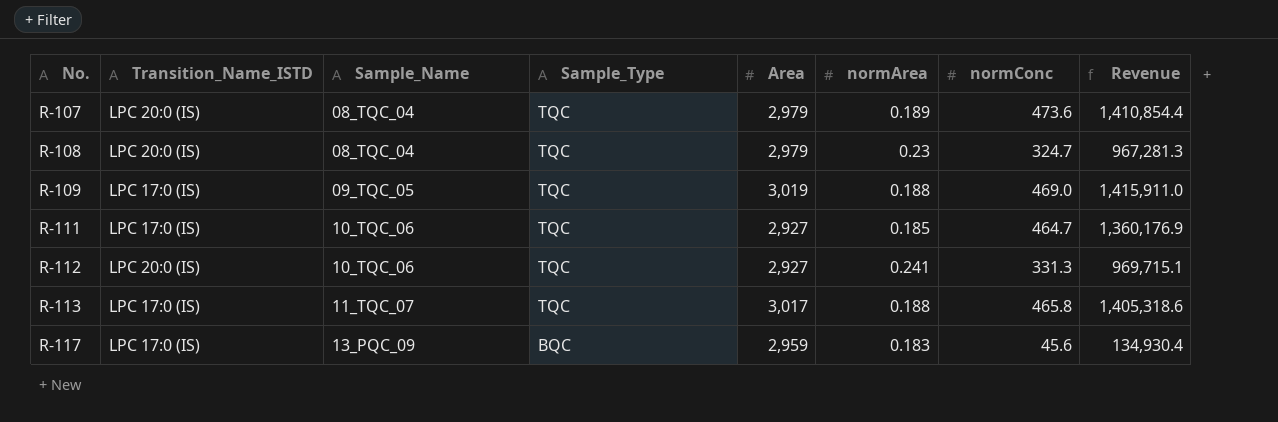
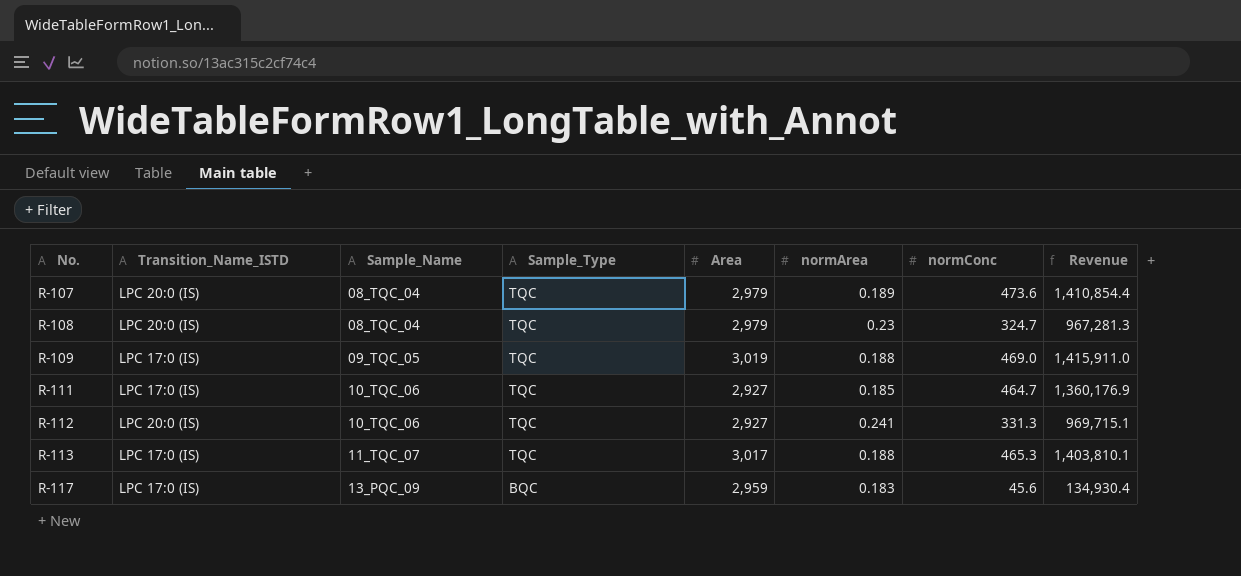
R-113 | normConc: 465.8 -> 465.3
R-113 | Revenue: 1,405,318.6 -> 1,403,810.1

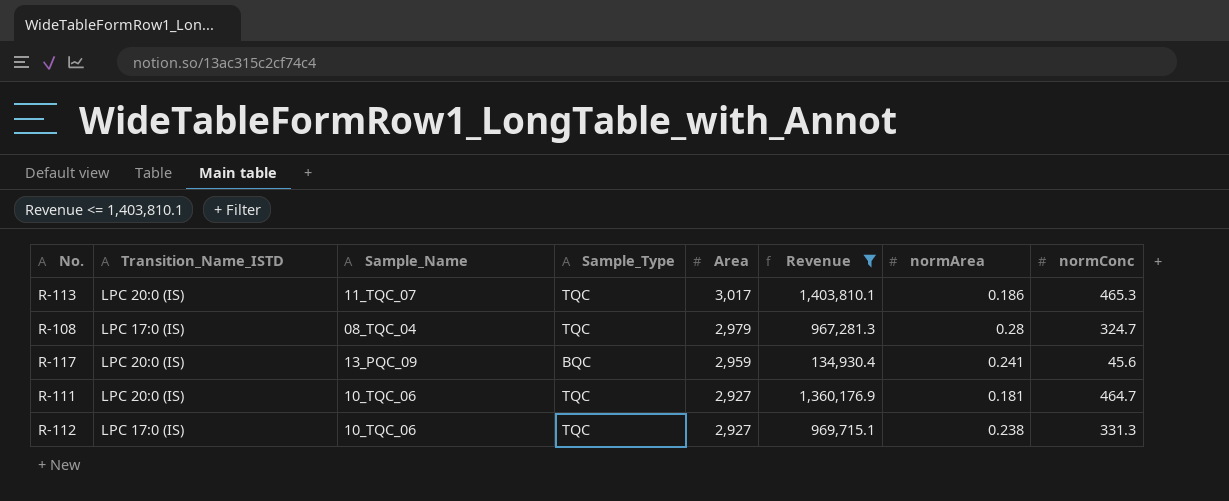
filter: none -> Revenue <= 1,403,810.1
row order: No. ascending -> Area descending
column Revenue | position: 8 -> 6
R-113 | Transition_Name_ISTD: LPC 17:0 (IS) -> LPC 20:0 (IS)
R-113 | normArea: 0.188 -> 0.186
R-108 | Transition_Name_ISTD: LPC 20:0 (IS) -> LPC 17:0 (IS)
R-108 | normArea: 0.23 -> 0.28
R-117 | Transition_Name_ISTD: LPC 17:0 (IS) -> LPC 20:0 (IS)
R-117 | normArea: 0.183 -> 0.241
R-111 | Transition_Name_ISTD: LPC 17:0 (IS) -> LPC 20:0 (IS)
R-111 | normArea: 0.185 -> 0.181
R-112 | Transition_Name_ISTD: LPC 20:0 (IS) -> LPC 17:0 (IS)
R-112 | normArea: 0.241 -> 0.238

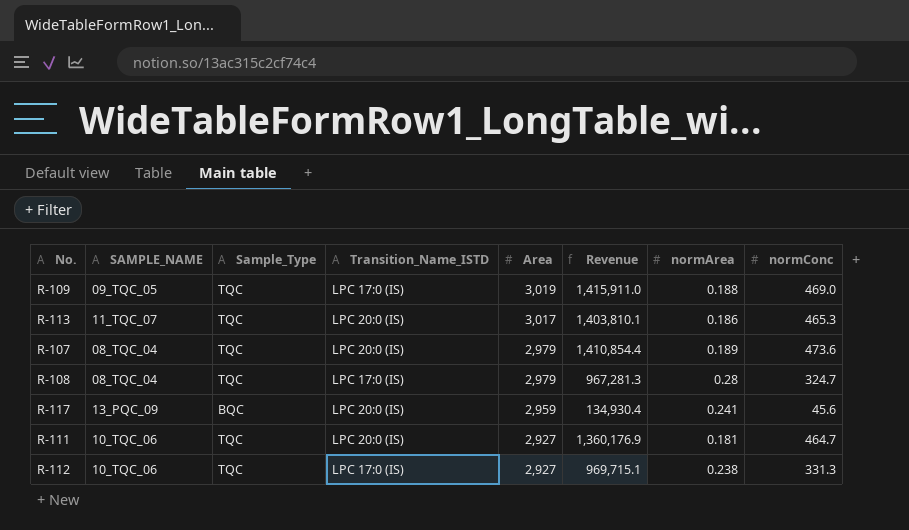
filter: Revenue <= 1,403,810.1 -> none
column name: Sample_Name -> SAMPLE_NAME
column Transition_Name_ISTD | position: 2 -> 4

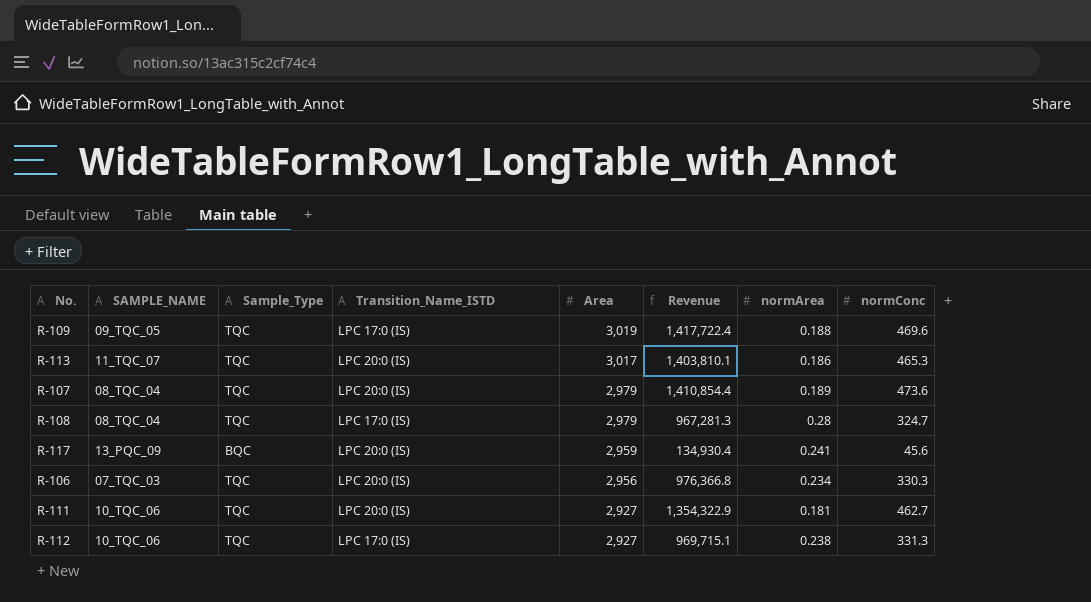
R-109 | Revenue: 1,415,911.0 -> 1,417,722.4
R-109 | normConc: 469.0 -> 469.6
row R-106: none -> 07_TQC_03 | TQC | LPC 20:0 (IS) | 2,956 | 976,366.8 | 0.234 | 330.3
R-111 | Revenue: 1,360,176.9 -> 1,354,322.9
R-111 | normConc: 464.7 -> 462.7

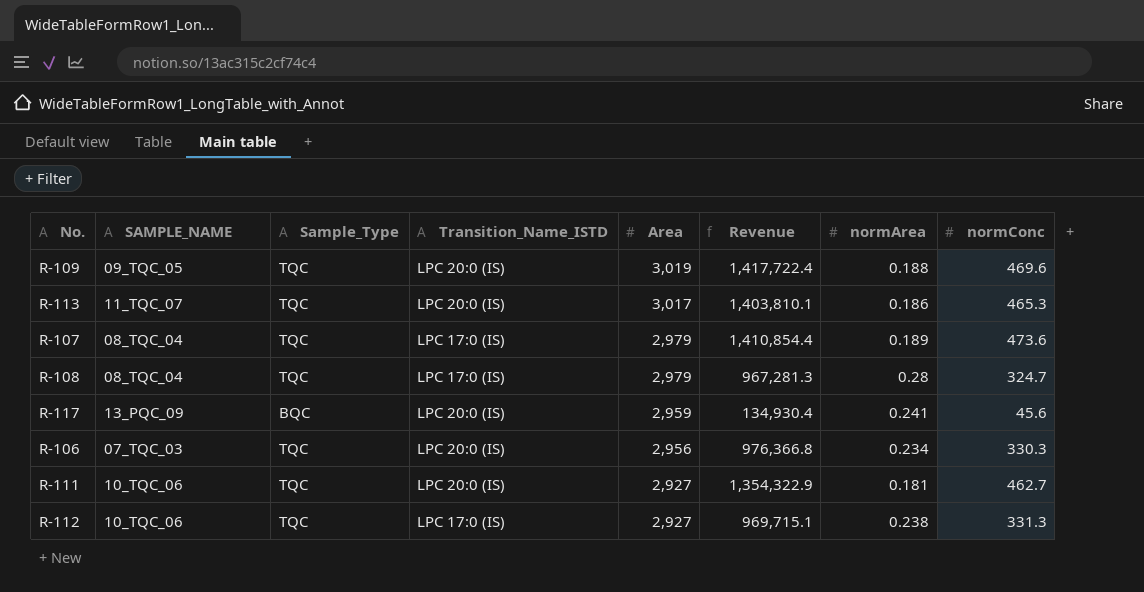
R-109 | Transition_Name_ISTD: LPC 17:0 (IS) -> LPC 20:0 (IS)
R-107 | Transition_Name_ISTD: LPC 20:0 (IS) -> LPC 17:0 (IS)

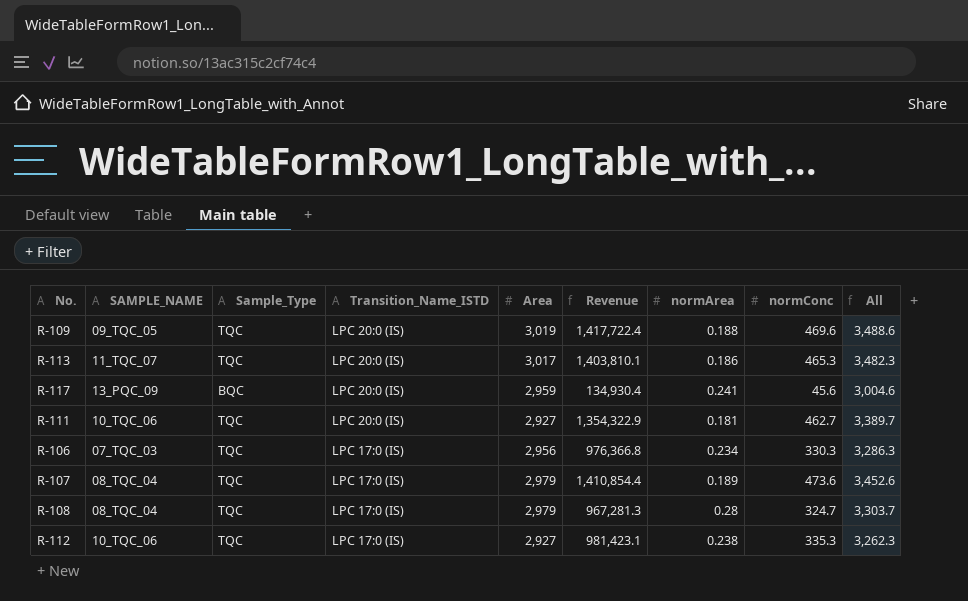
row order: Area descending -> Transition_Name_ISTD descending
column All | formula: none -> [Area] + [normConc]
R-106 | Transition_Name_ISTD: LPC 20:0 (IS) -> LPC 17:0 (IS)
R-112 | Revenue: 969,715.1 -> 981,423.1
R-112 | normConc: 331.3 -> 335.3

